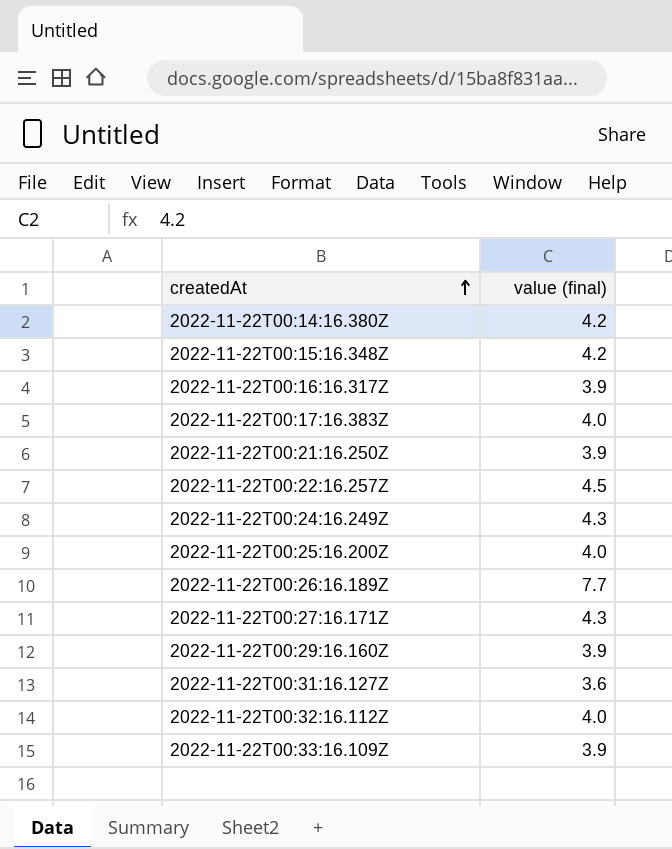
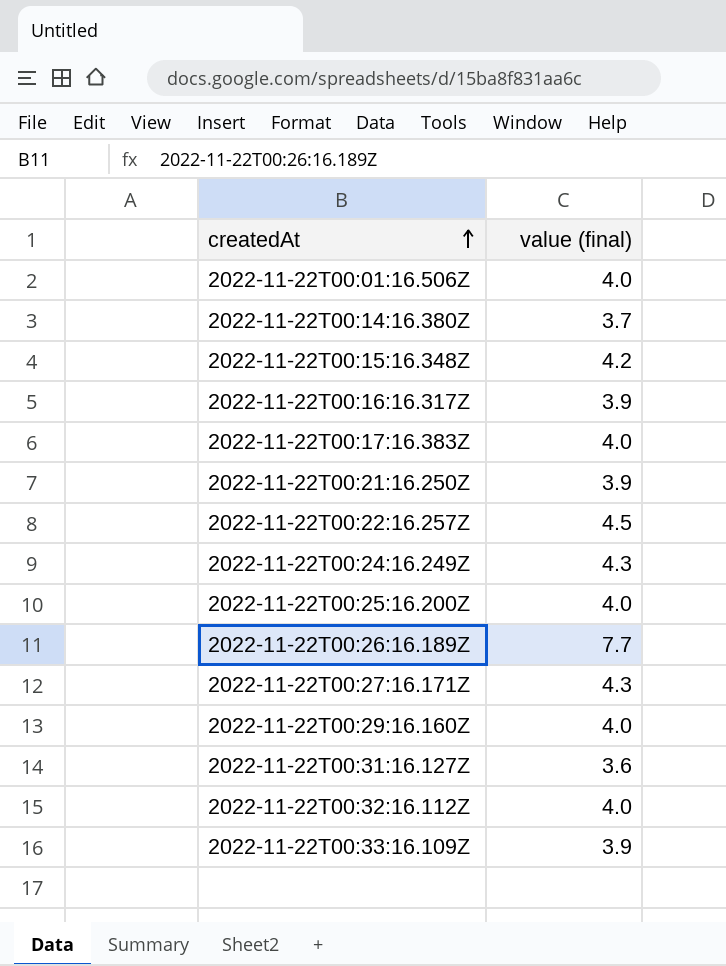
row 2022-11-22T00:01:16.506Z: none -> 4.0
2022-11-22T00:14:16.380Z | value (final): 4.2 -> 3.7
2022-11-22T00:29:16.160Z | value (final): 3.9 -> 4.0

